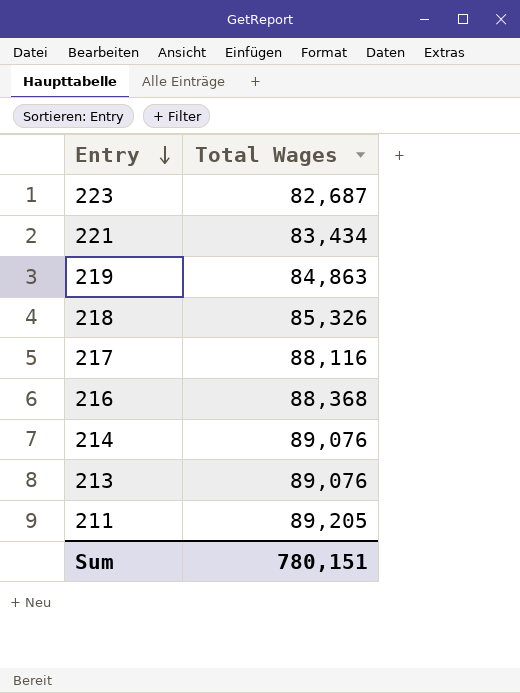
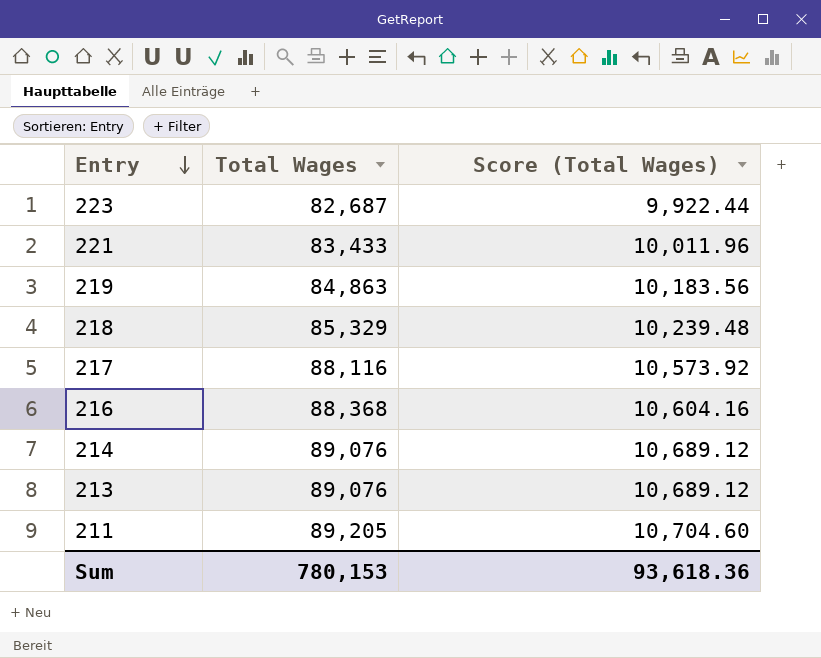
column Score (Total Wages) | formula: none -> [Total Wages] * 0.12
221 | Total Wages: 83,434 -> 83,433
218 | Total Wages: 85,326 -> 85,329
Sum | Total Wages: 780,151 -> 780,153

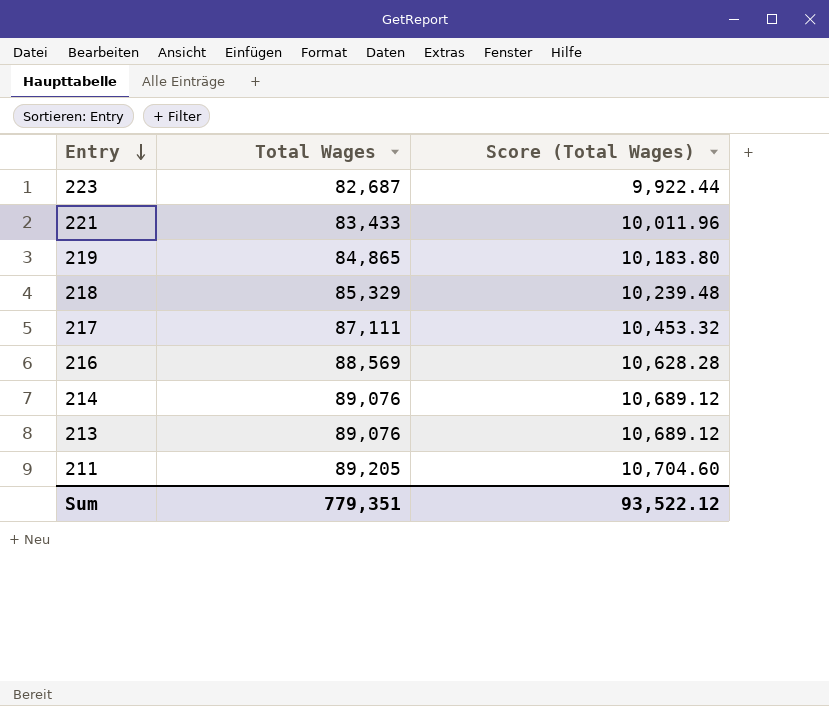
219 | Total Wages: 84,863 -> 84,865
219 | Score (Total Wages): 10,183.56 -> 10,183.80
217 | Total Wages: 88,116 -> 87,111
217 | Score (Total Wages): 10,573.92 -> 10,453.32
216 | Total Wages: 88,368 -> 88,569
216 | Score (Total Wages): 10,604.16 -> 10,628.28
Sum | Total Wages: 780,153 -> 779,351
Sum | Score (Total Wages): 93,618.36 -> 93,522.12

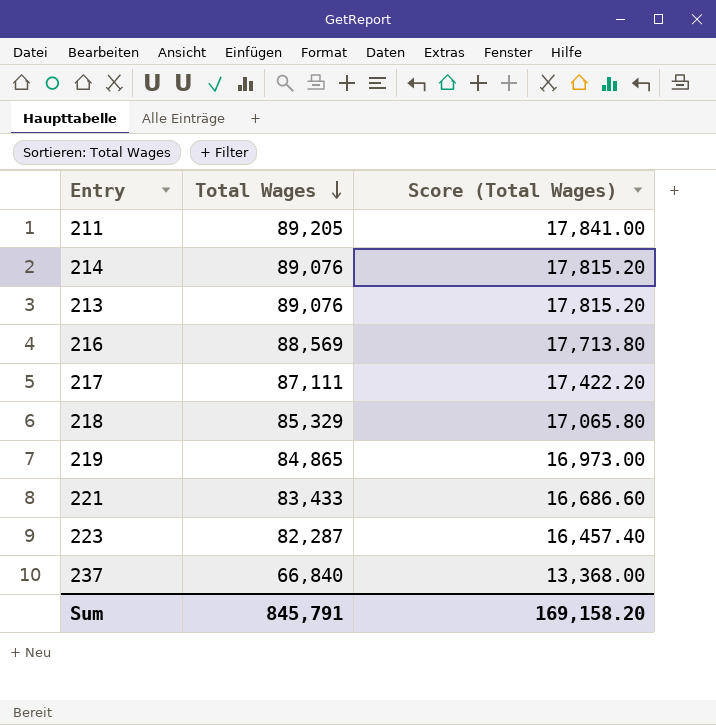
row order: Entry descending -> Total Wages descending
column Score (Total Wages) | formula: [Total Wages] * 0.12 -> [Total Wages] * 0.2
223 | Total Wages: 82,687 -> 82,287
row 237: none -> 66,840 | 13,368.00
Sum | Total Wages: 779,351 -> 845,791
Sum | Score (Total Wages): 93,522.12 -> 169,158.20

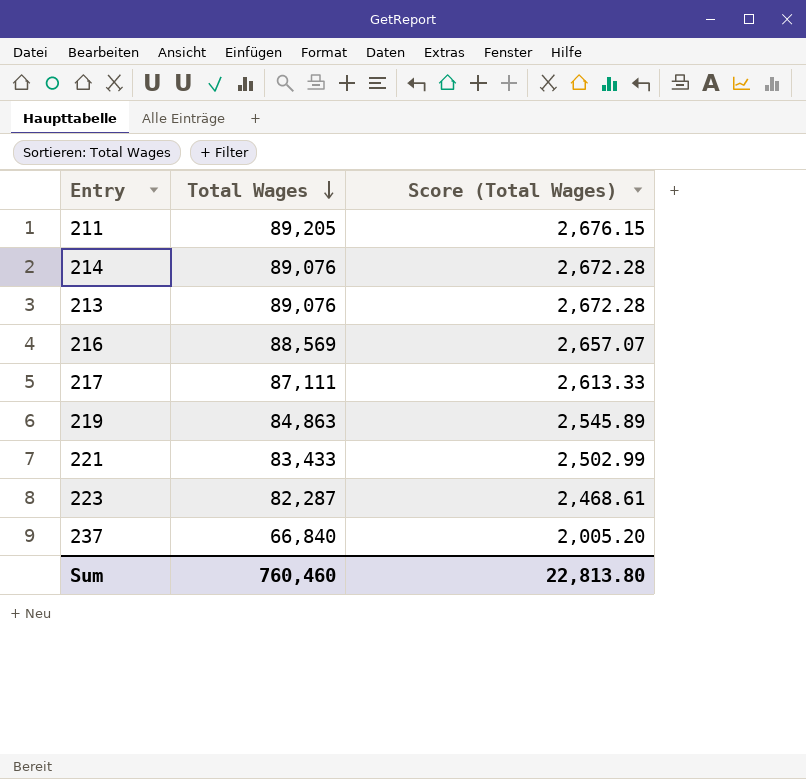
column Score (Total Wages) | formula: [Total Wages] * 0.2 -> [Total Wages] * 0.03
row 218: 85,329 | 17,065.80 -> none
219 | Total Wages: 84,865 -> 84,863
Sum | Total Wages: 845,791 -> 760,460
Sum | Score (Total Wages): 169,158.20 -> 22,813.80

